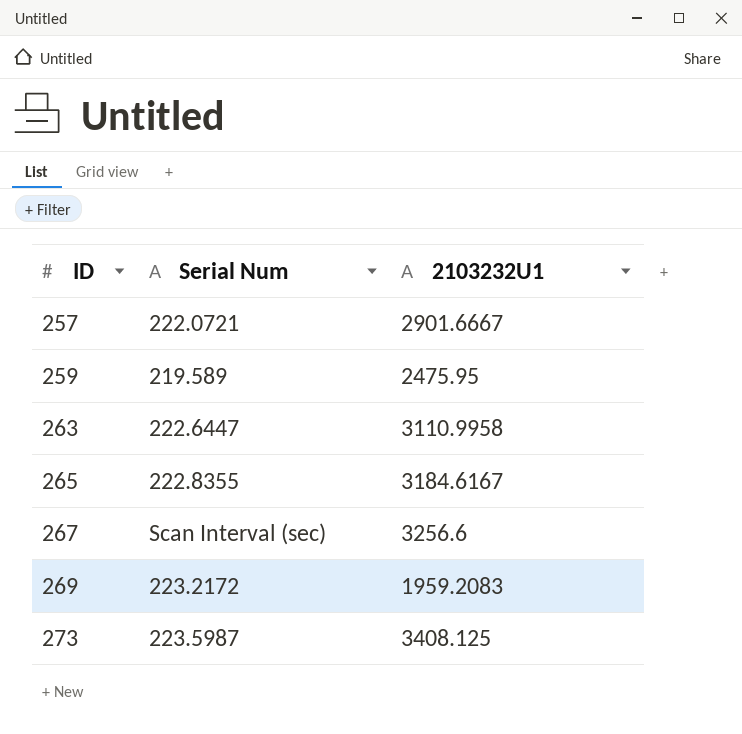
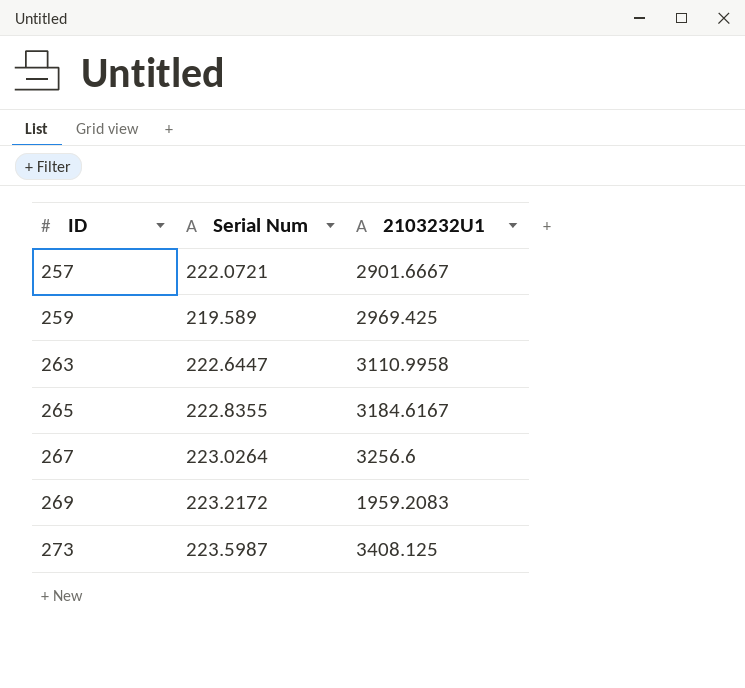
259 | 2103232U1: 2475.95 -> 2969.425
267 | Serial Num: Scan Interval (sec) -> 223.0264

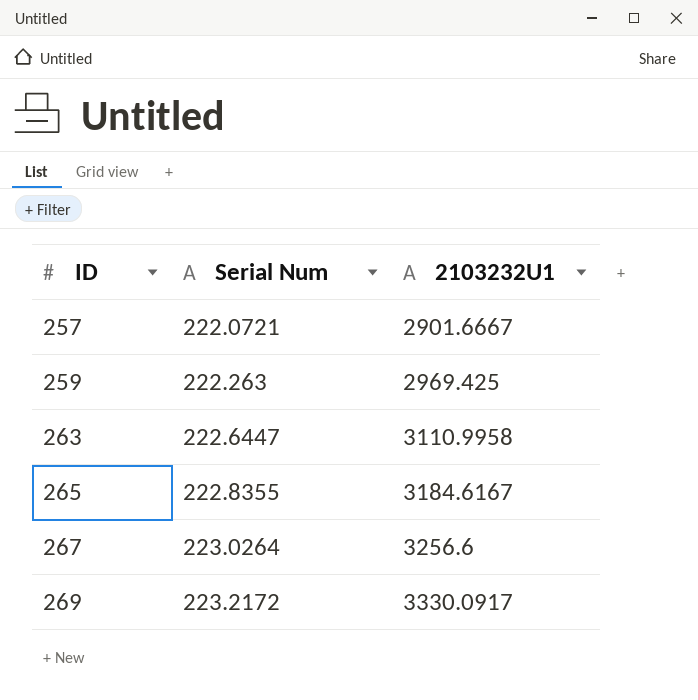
row 273: 223.5987 | 3408.125 -> none
259 | Serial Num: 219.589 -> 222.263
269 | 2103232U1: 1959.2083 -> 3330.0917

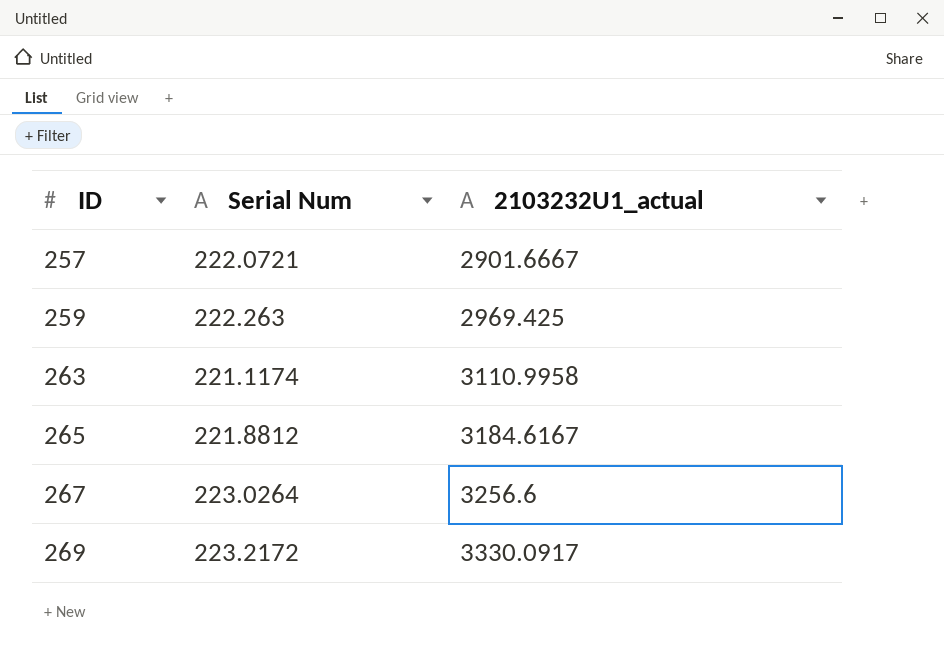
column name: 2103232U1 -> 2103232U1_actual
263 | Serial Num: 222.6447 -> 221.1174
265 | Serial Num: 222.8355 -> 221.8812

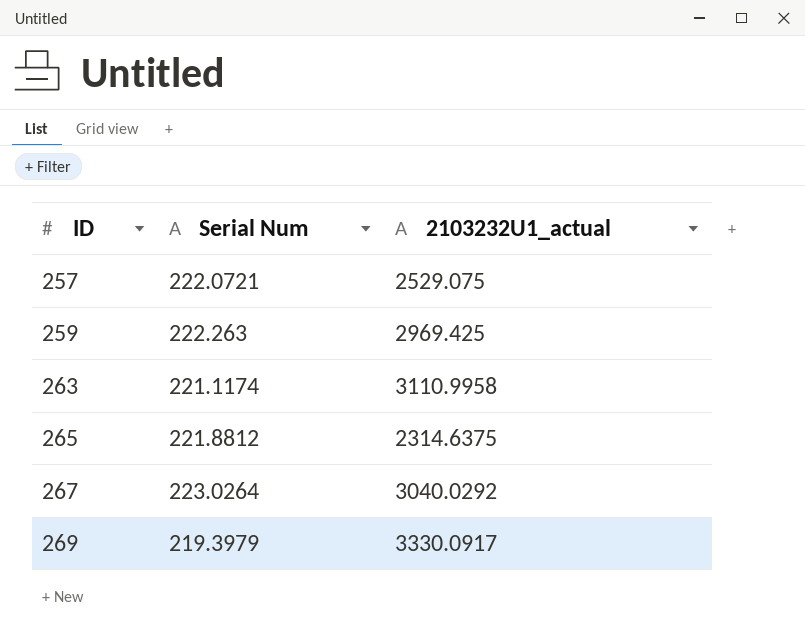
257 | 2103232U1_actual: 2901.6667 -> 2529.075
265 | 2103232U1_actual: 3184.6167 -> 2314.6375
267 | 2103232U1_actual: 3256.6 -> 3040.0292
269 | Serial Num: 223.2172 -> 219.3979

